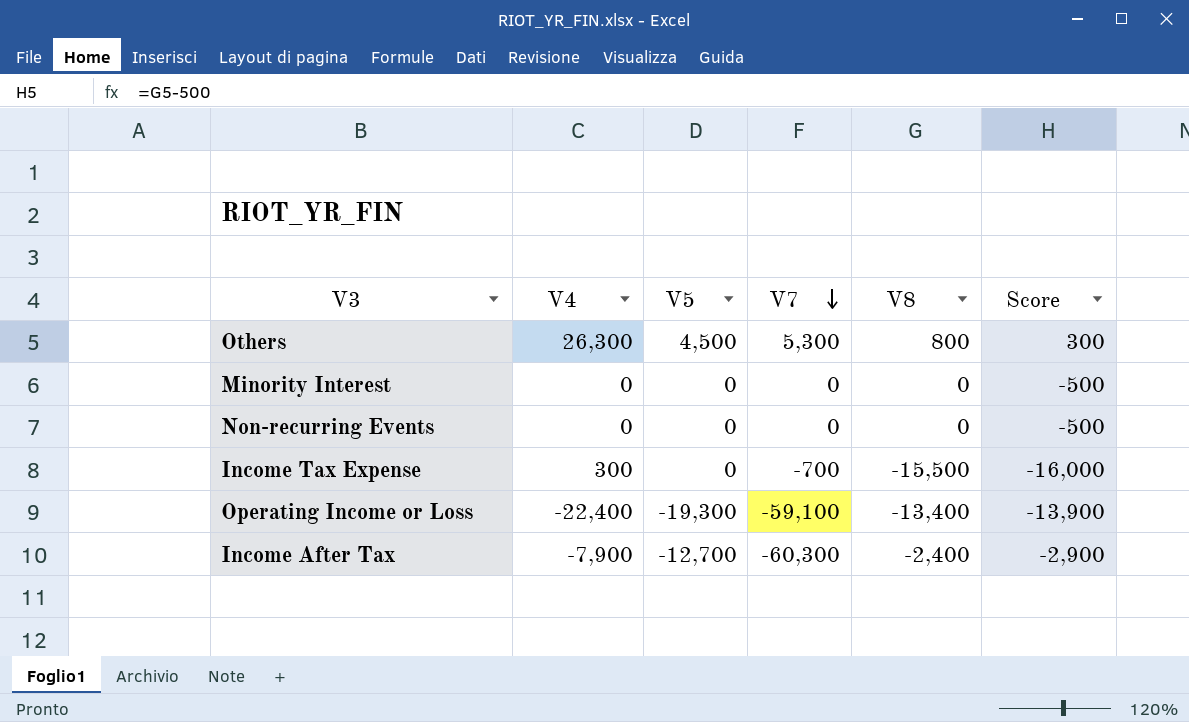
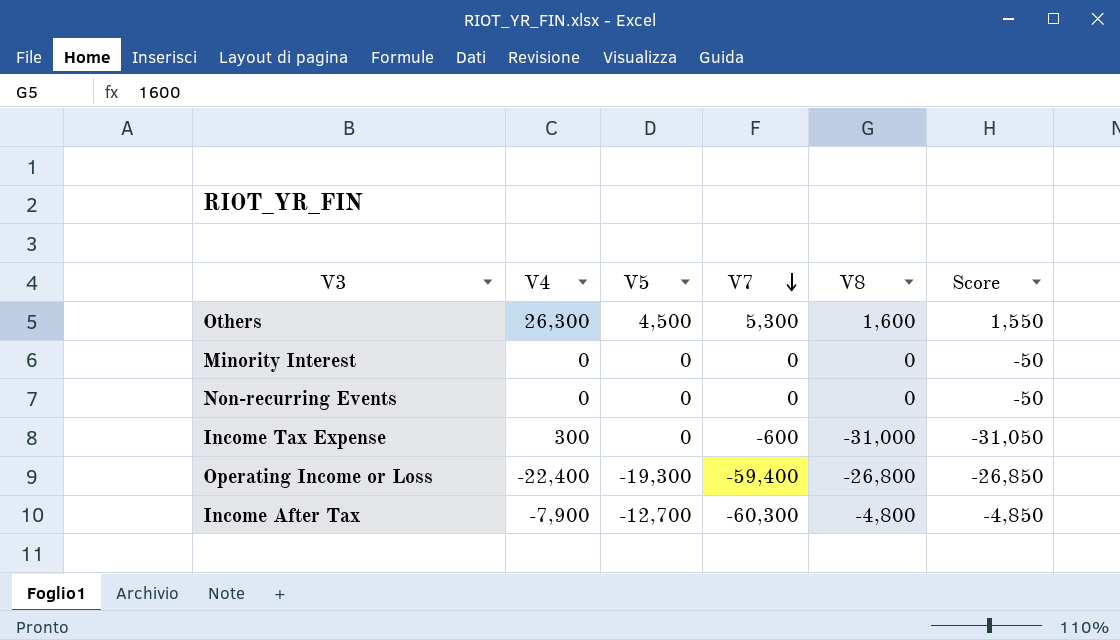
column Score | formula: [V8] - 500 -> [V8] - 50
Others | V8: 800 -> 1,600
Income Tax Expense | V7: -700 -> -600
Income Tax Expense | V8: -15,500 -> -31,000
Operating Income or Loss | V7: -59,100 -> -59,400
Operating Income or Loss | V8: -13,400 -> -26,800
Income After Tax | V8: -2,400 -> -4,800

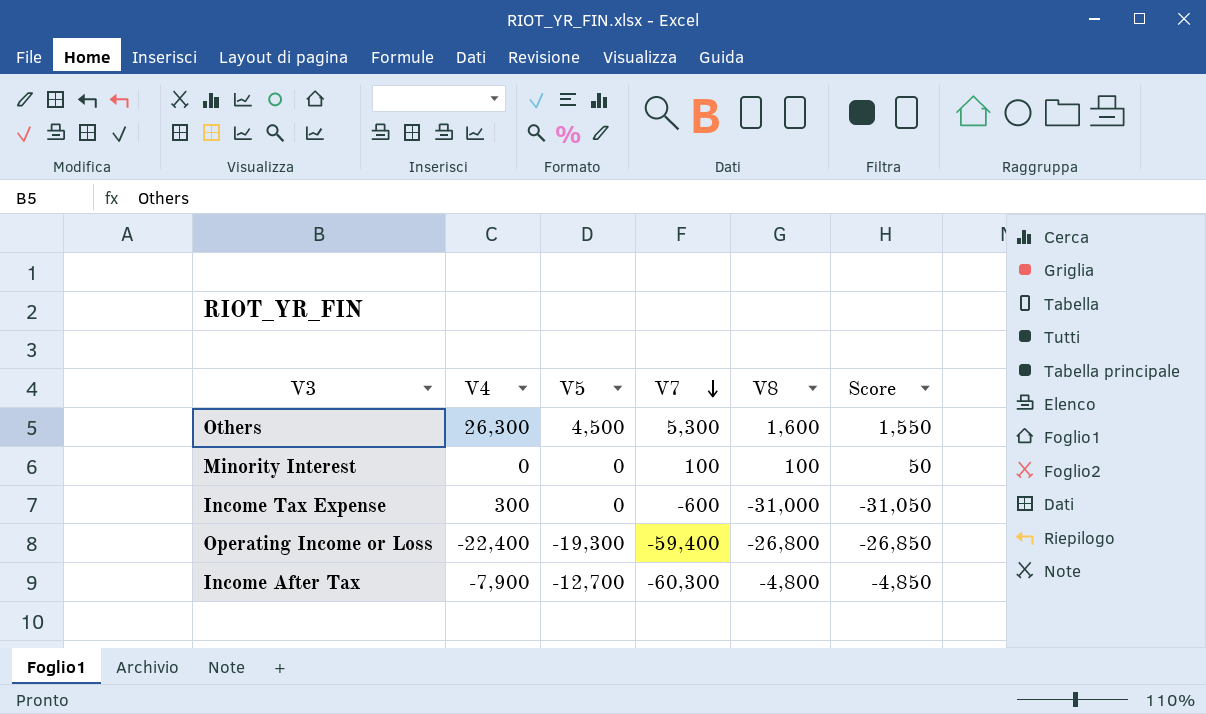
row Non-recurring Events: 0 | 0 | 0 | 0 | -50 -> none
Minority Interest | V7: 0 -> 100
Minority Interest | V8: 0 -> 100
Minority Interest | Score: -50 -> 50

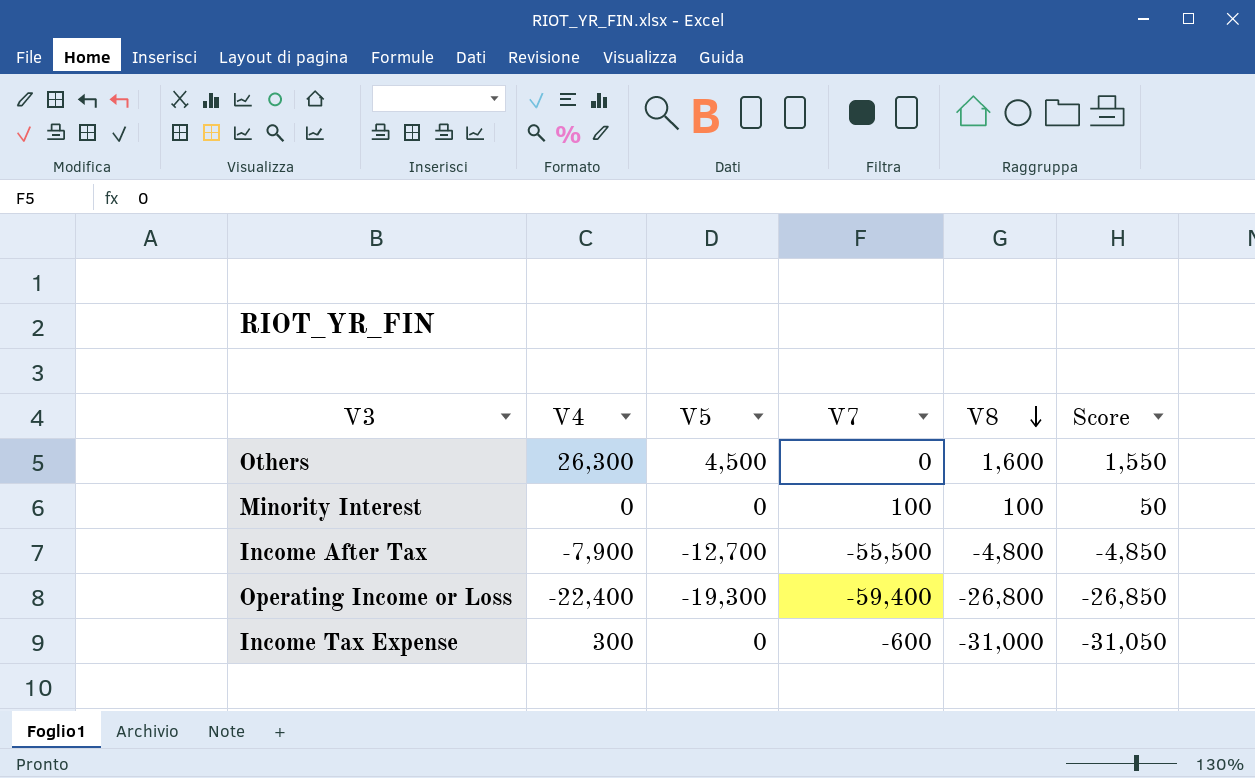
row order: V7 descending -> V8 descending
Others | V7: 5,300 -> 0
Income After Tax | V7: -60,300 -> -55,500

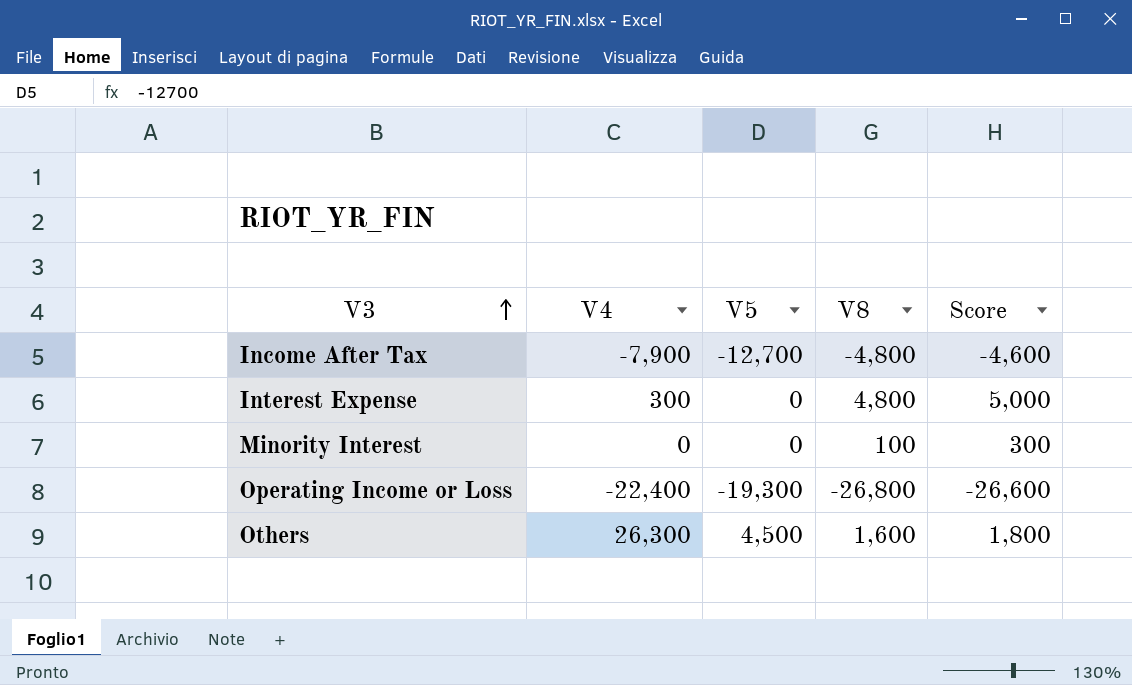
row order: V8 descending -> V3 ascending
column V7 | position: 4 -> none
column Score | formula: [V8] - 50 -> [V8] + 200
row Income Tax Expense: 300 | 0 | -600 | -31,000 | -31,050 -> none
row Interest Expense: none -> 300 | 0 | 4,800 | 5,000

